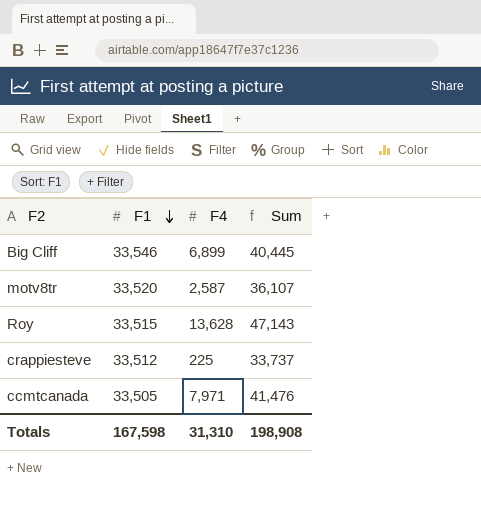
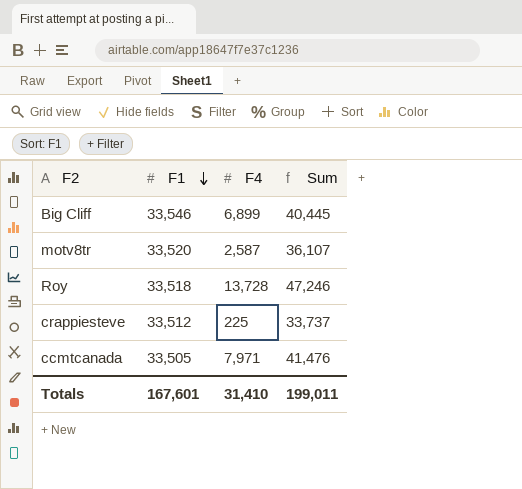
Roy | F1: 33,515 -> 33,518
Roy | F4: 13,628 -> 13,728
Roy | Sum: 47,143 -> 47,246
Totals | F1: 167,598 -> 167,601
Totals | F4: 31,310 -> 31,410
Totals | Sum: 198,908 -> 199,011

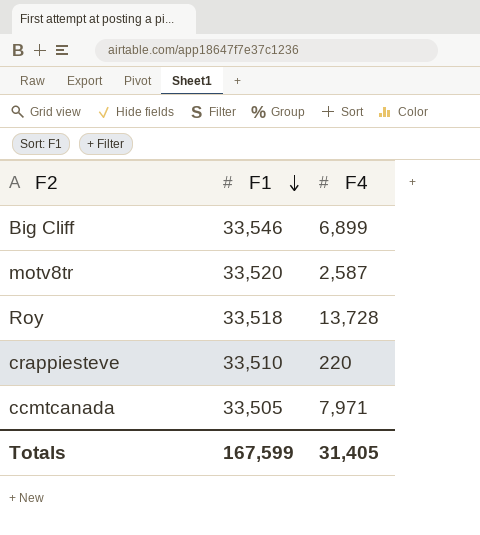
column Sum | formula: [F1] + [F4] -> none
crappiesteve | F1: 33,512 -> 33,510
crappiesteve | F4: 225 -> 220
Totals | F1: 167,601 -> 167,599
Totals | F4: 31,410 -> 31,405

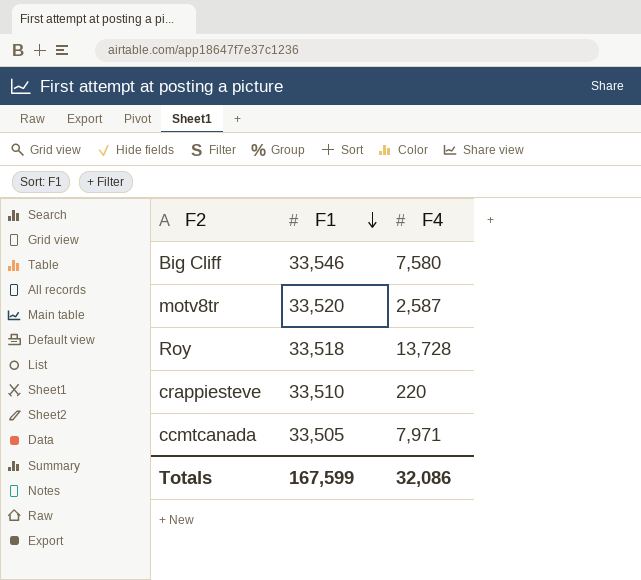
Big Cliff | F4: 6,899 -> 7,580
Totals | F4: 31,405 -> 32,086

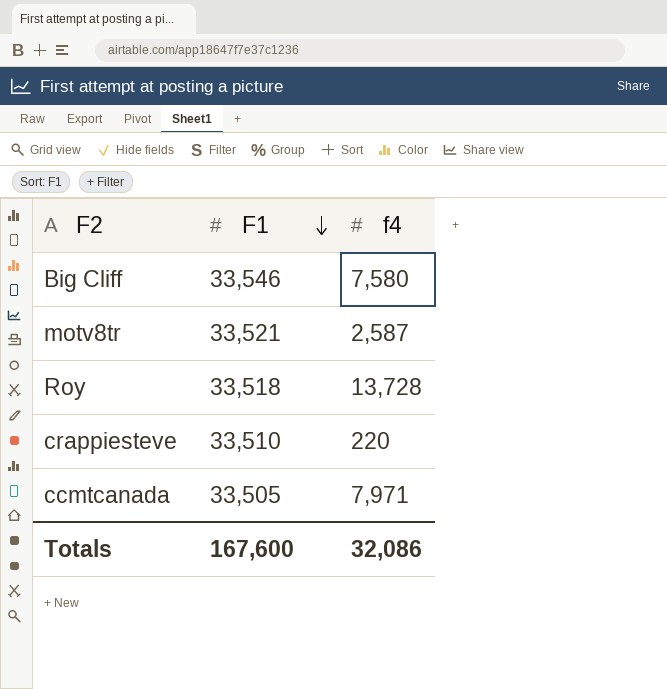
column name: F4 -> f4
motv8tr | F1: 33,520 -> 33,521
Totals | F1: 167,599 -> 167,600

